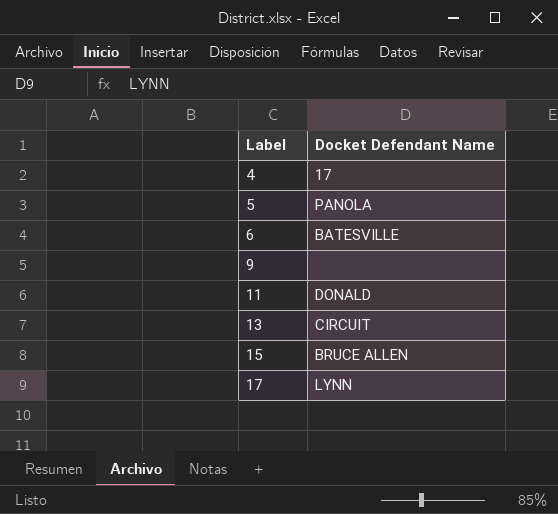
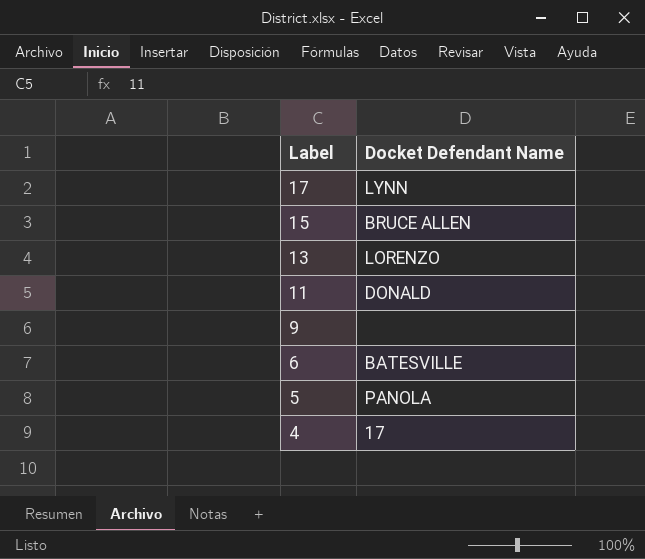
row order: Label ascending -> Label descending
13 | Docket Defendant Name: CIRCUIT -> LORENZO

